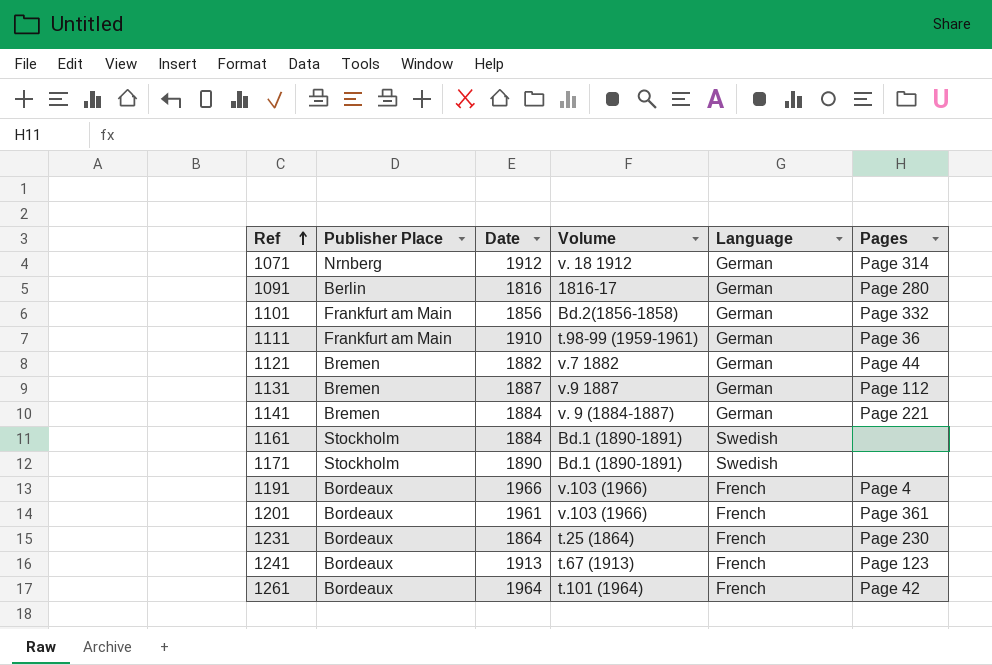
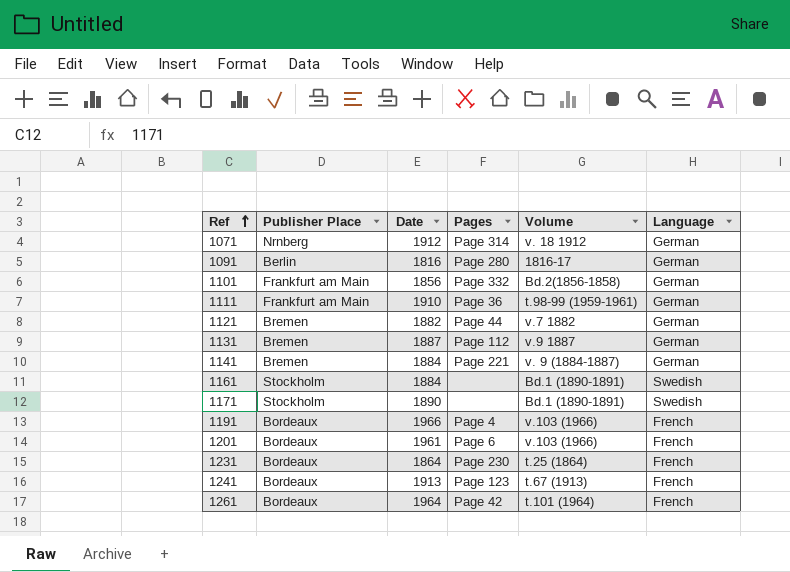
column Pages | position: 6 -> 4
1201 | Pages: Page 361 -> Page 6

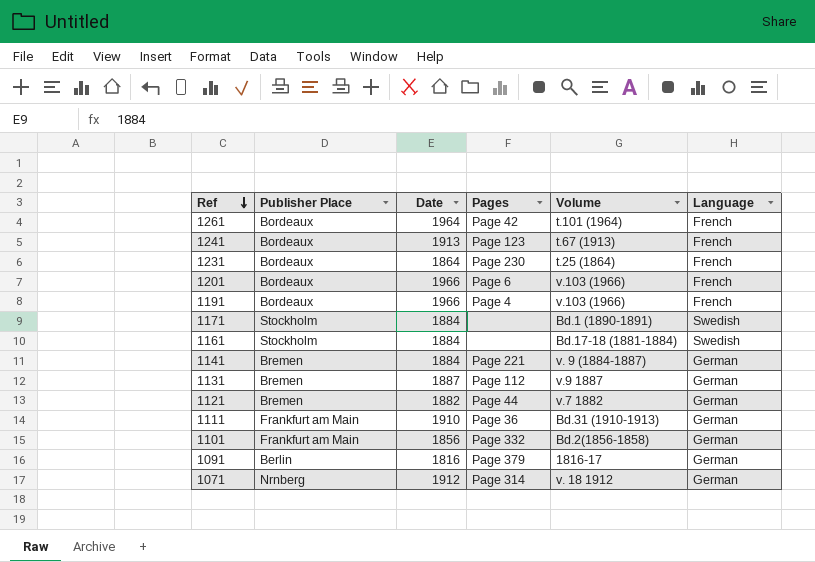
row order: Ref ascending -> Ref descending
1201 | Date: 1961 -> 1966
1171 | Date: 1890 -> 1884
1161 | Volume: Bd.1 (1890-1891) -> Bd.17-18 (1881-1884)
1111 | Volume: t.98-99 (1959-1961) -> Bd.31 (1910-1913)
1091 | Pages: Page 280 -> Page 379

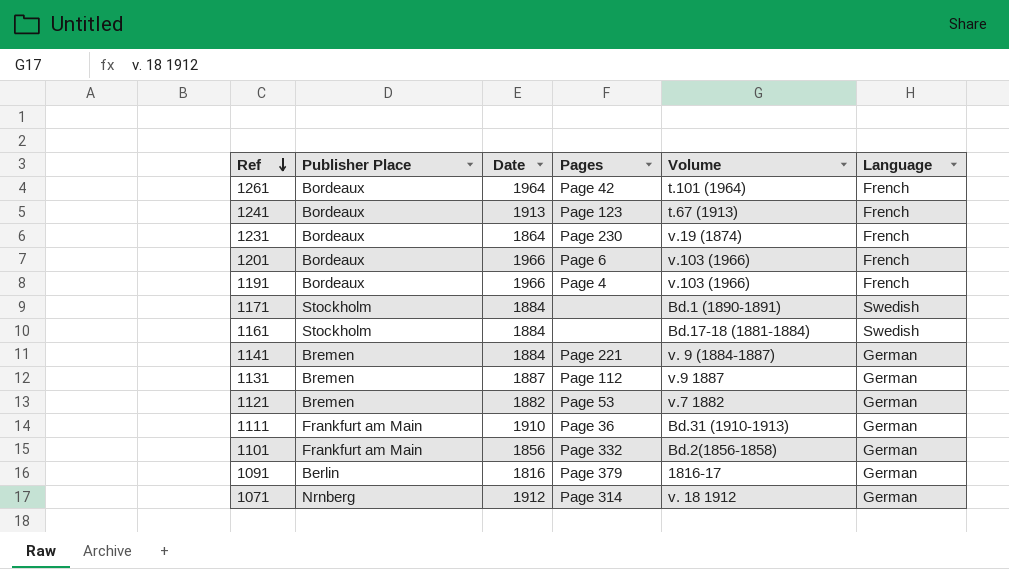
1231 | Volume: t.25 (1864) -> v.19 (1874)
1121 | Pages: Page 44 -> Page 53

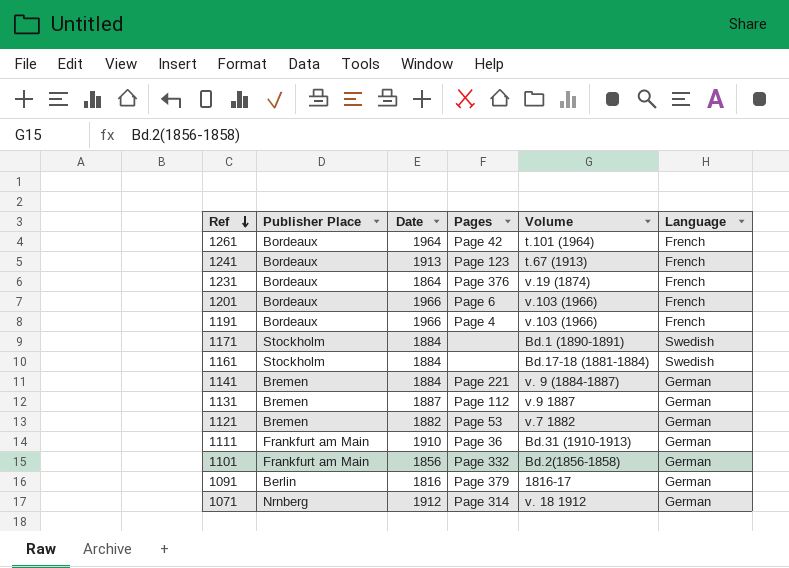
1231 | Pages: Page 230 -> Page 376

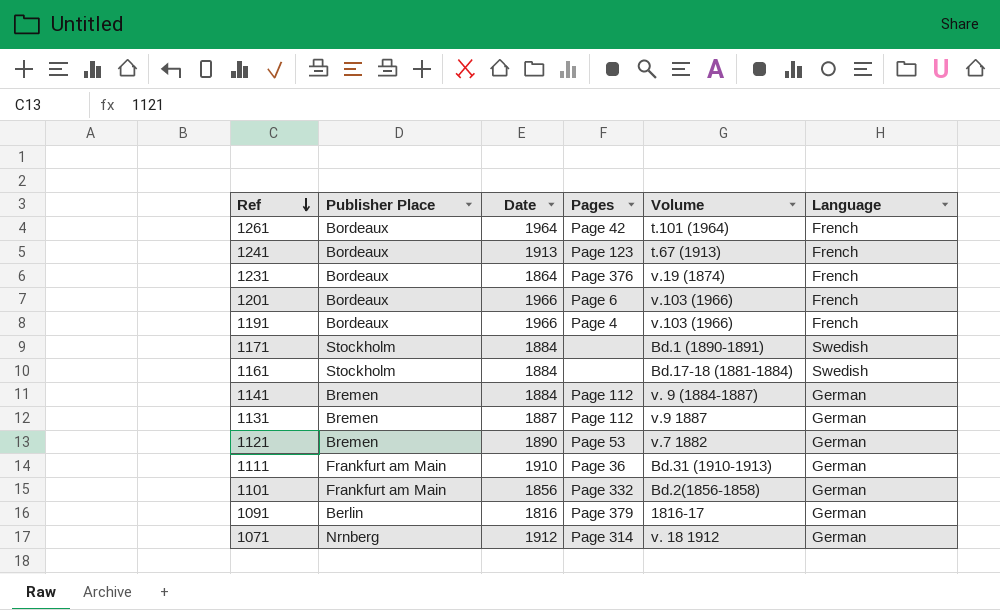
1141 | Pages: Page 221 -> Page 112
1121 | Date: 1882 -> 1890

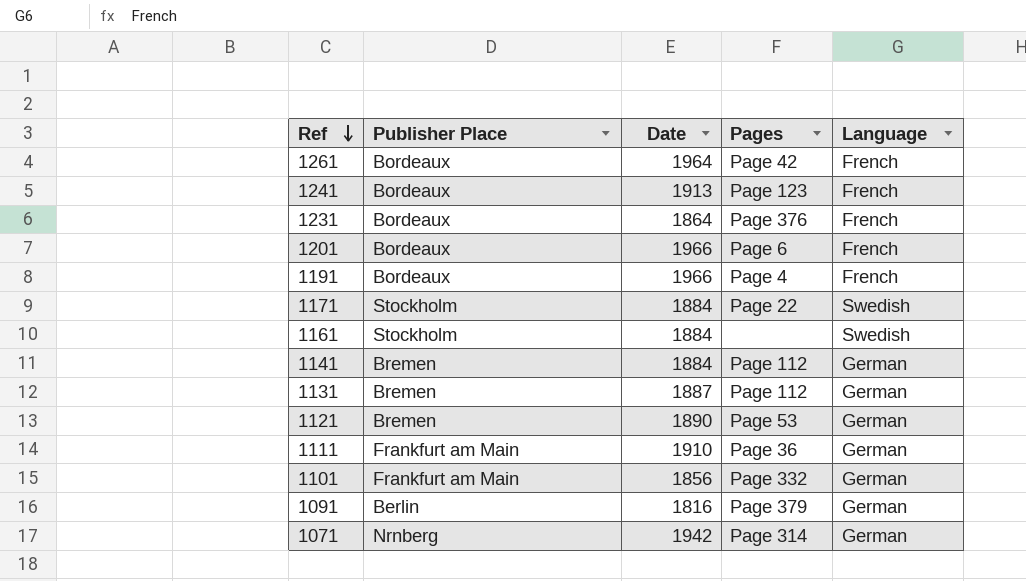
column Volume | position: 5 -> none
1171 | Pages: none -> Page 22
1071 | Date: 1912 -> 1942

